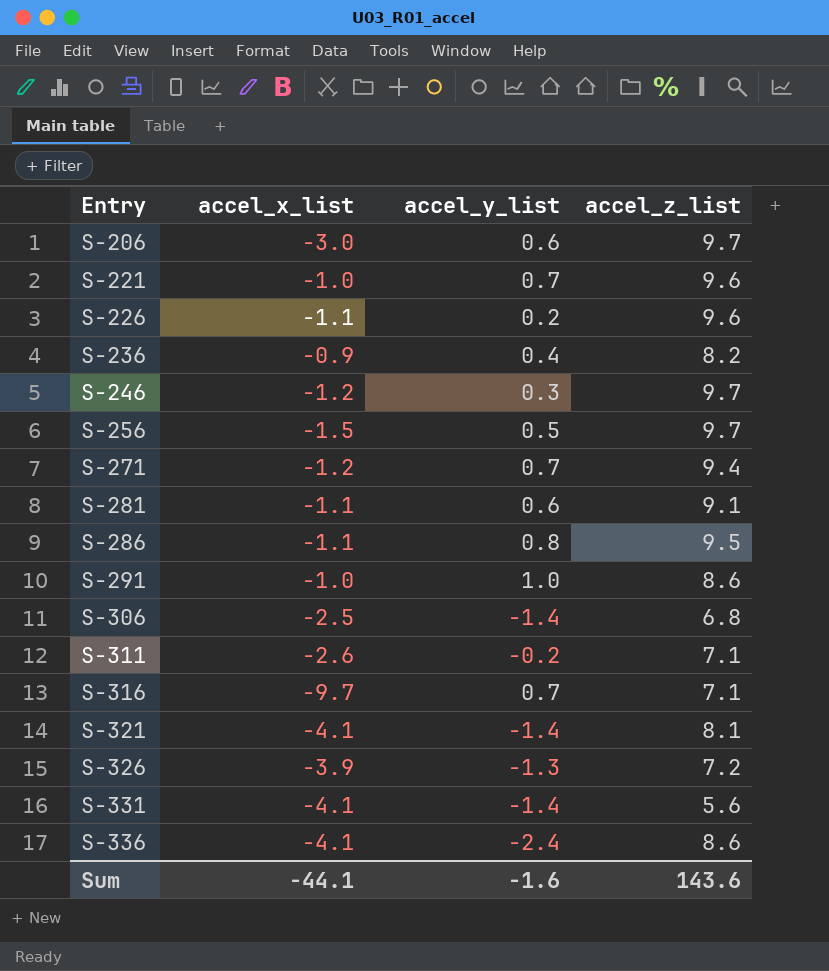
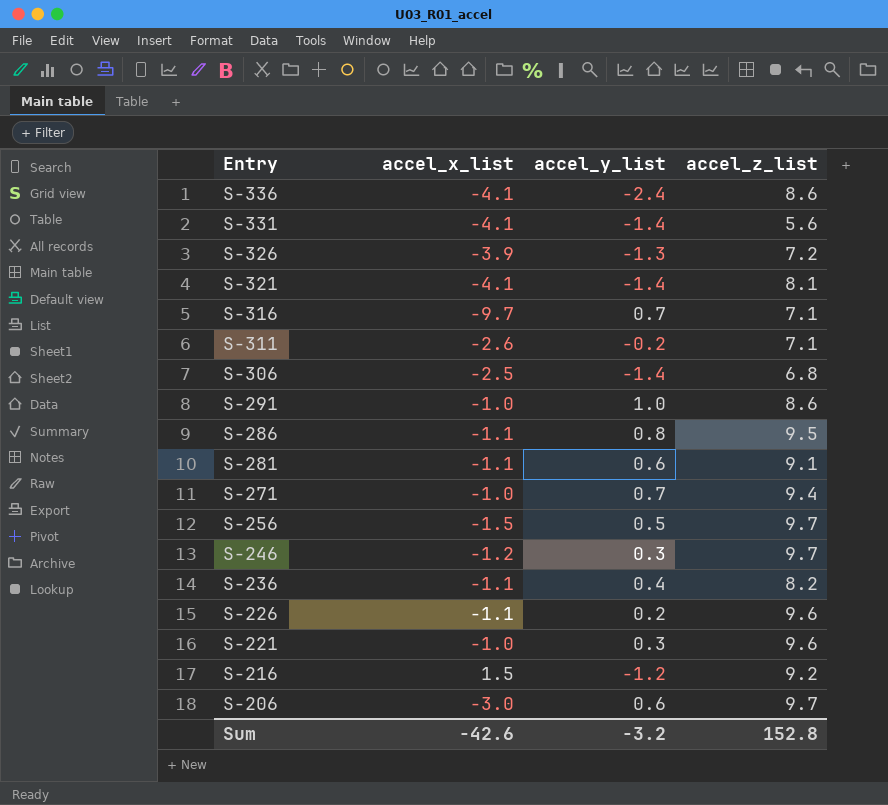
row order: Entry ascending -> Entry descending
S-271 | accel_x_list: -1.2 -> -1.0
S-236 | accel_x_list: -0.9 -> -1.1
S-221 | accel_y_list: 0.7 -> 0.3
row S-216: none -> 1.5 | -1.2 | 9.2
Sum | accel_x_list: -44.1 -> -42.6
Sum | accel_y_list: -1.6 -> -3.2
Sum | accel_z_list: 143.6 -> 152.8

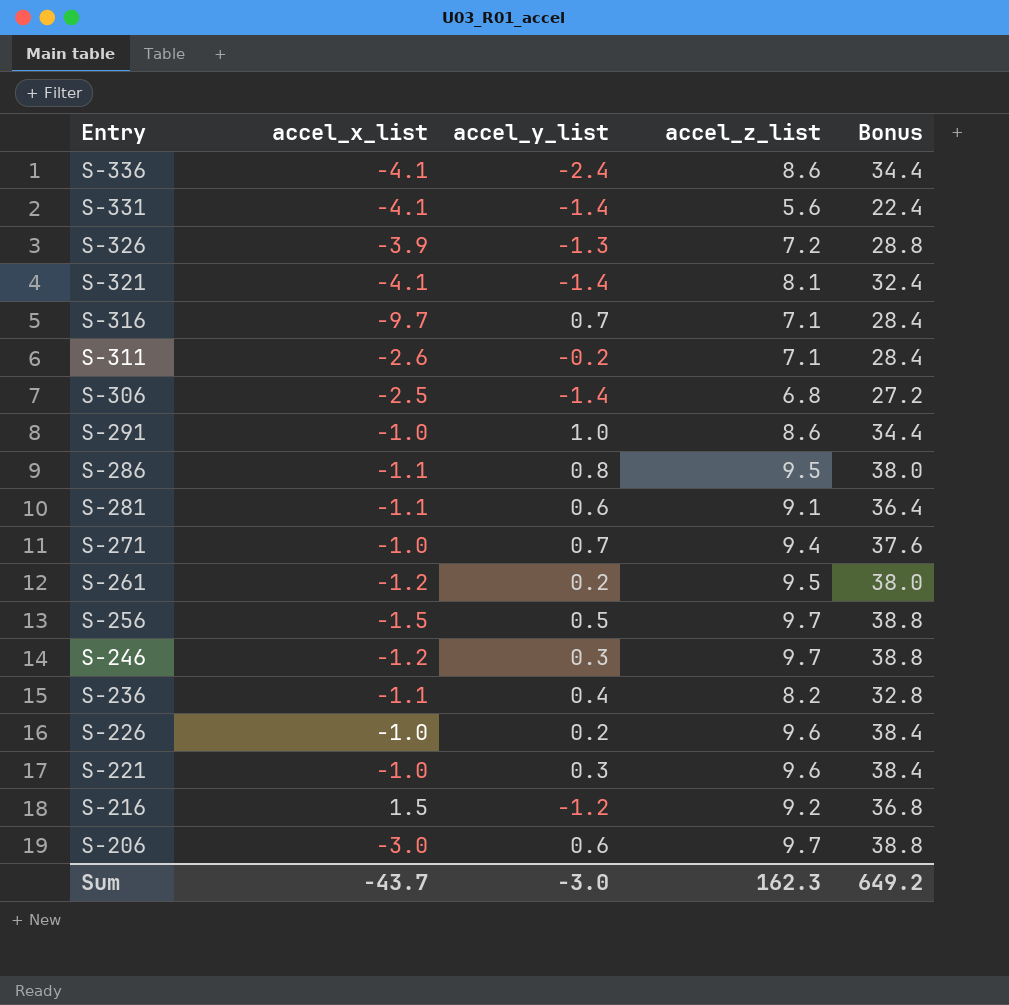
column Bonus | formula: none -> [accel_z_list] * 4
row S-261: none -> -1.2 | 0.2 | 9.5 | 38.0
S-226 | accel_x_list: -1.1 -> -1.0
Sum | accel_x_list: -42.6 -> -43.7
Sum | accel_y_list: -3.2 -> -3.0
Sum | accel_z_list: 152.8 -> 162.3

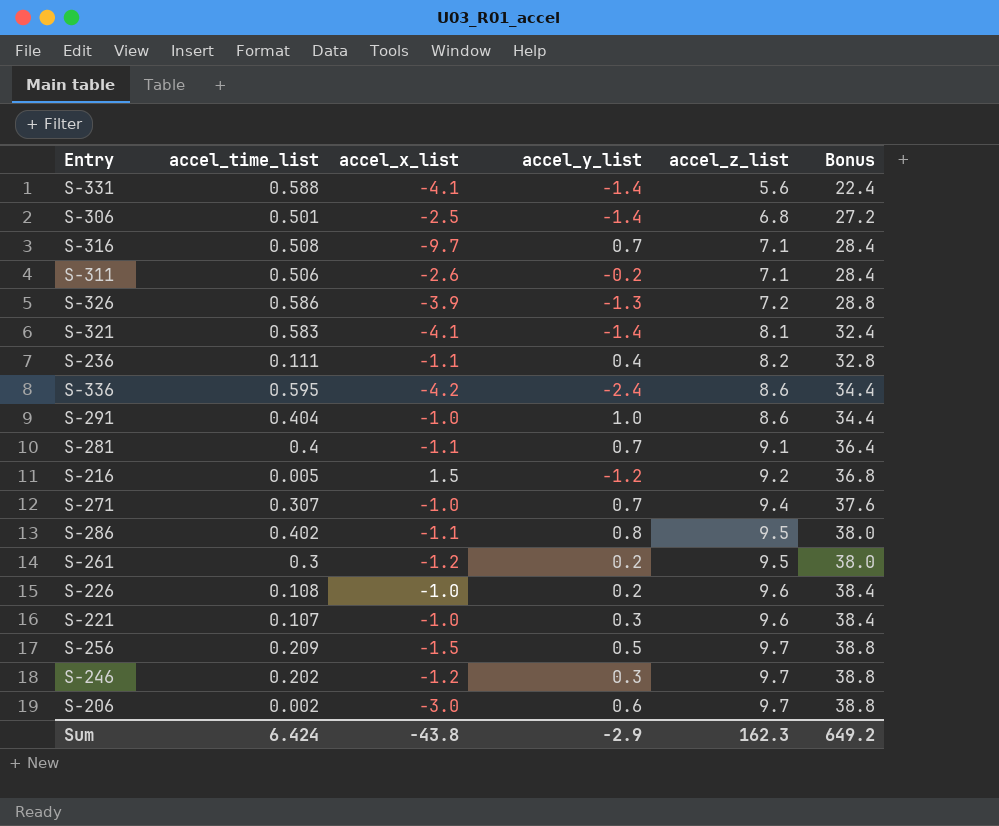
row order: Entry descending -> accel_z_list ascending
column accel_time_list | position: none -> 2
S-336 | accel_x_list: -4.1 -> -4.2
S-281 | accel_y_list: 0.6 -> 0.7
Sum | accel_x_list: -43.7 -> -43.8
Sum | accel_y_list: -3.0 -> -2.9

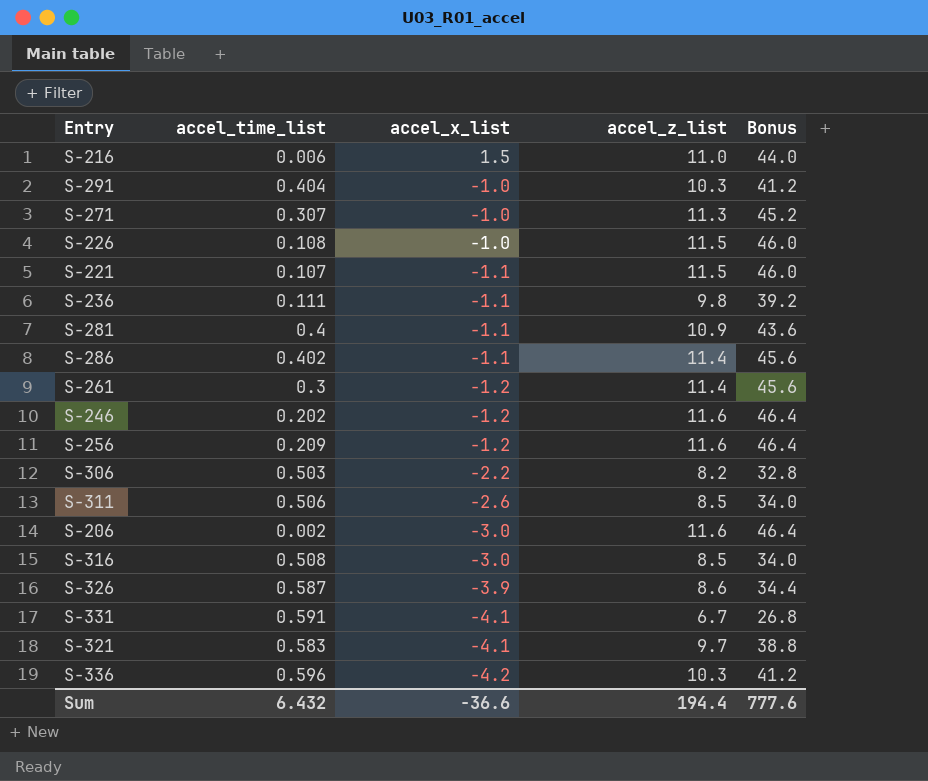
row order: accel_z_list ascending -> accel_x_list descending
column accel_y_list | position: 4 -> none
S-216 | accel_time_list: 0.005 -> 0.006
S-216 | accel_z_list: 9.2 -> 11.0
S-216 | Bonus: 36.8 -> 44.0
S-291 | accel_z_list: 8.6 -> 10.3
S-291 | Bonus: 34.4 -> 41.2
S-271 | accel_z_list: 9.4 -> 11.3
S-271 | Bonus: 37.6 -> 45.2
S-226 | accel_z_list: 9.6 -> 11.5
S-226 | Bonus: 38.4 -> 46.0
S-221 | accel_x_list: -1.0 -> -1.1
S-221 | accel_z_list: 9.6 -> 11.5
S-221 | Bonus: 38.4 -> 46.0
S-236 | accel_z_list: 8.2 -> 9.8
S-236 | Bonus: 32.8 -> 39.2
S-281 | accel_z_list: 9.1 -> 10.9
S-281 | Bonus: 36.4 -> 43.6
S-286 | accel_z_list: 9.5 -> 11.4
S-286 | Bonus: 38.0 -> 45.6
S-261 | accel_z_list: 9.5 -> 11.4
S-261 | Bonus: 38.0 -> 45.6
S-246 | accel_z_list: 9.7 -> 11.6
S-246 | Bonus: 38.8 -> 46.4
S-256 | accel_x_list: -1.5 -> -1.2
S-256 | accel_z_list: 9.7 -> 11.6
S-256 | Bonus: 38.8 -> 46.4
S-306 | accel_time_list: 0.501 -> 0.503
S-306 | accel_x_list: -2.5 -> -2.2
S-306 | accel_z_list: 6.8 -> 8.2
S-306 | Bonus: 27.2 -> 32.8
S-311 | accel_z_list: 7.1 -> 8.5
S-311 | Bonus: 28.4 -> 34.0
S-206 | accel_z_list: 9.7 -> 11.6
S-206 | Bonus: 38.8 -> 46.4
S-316 | accel_x_list: -9.7 -> -3.0
S-316 | accel_z_list: 7.1 -> 8.5
S-316 | Bonus: 28.4 -> 34.0
S-326 | accel_time_list: 0.586 -> 0.587
S-326 | accel_z_list: 7.2 -> 8.6
S-326 | Bonus: 28.8 -> 34.4
S-331 | accel_time_list: 0.588 -> 0.591
S-331 | accel_z_list: 5.6 -> 6.7
S-331 | Bonus: 22.4 -> 26.8
S-321 | accel_z_list: 8.1 -> 9.7
S-321 | Bonus: 32.4 -> 38.8
S-336 | accel_time_list: 0.595 -> 0.596
S-336 | accel_z_list: 8.6 -> 10.3
S-336 | Bonus: 34.4 -> 41.2
Sum | accel_time_list: 6.424 -> 6.432
Sum | accel_x_list: -43.8 -> -36.6
Sum | accel_z_list: 162.3 -> 194.4
Sum | Bonus: 649.2 -> 777.6

